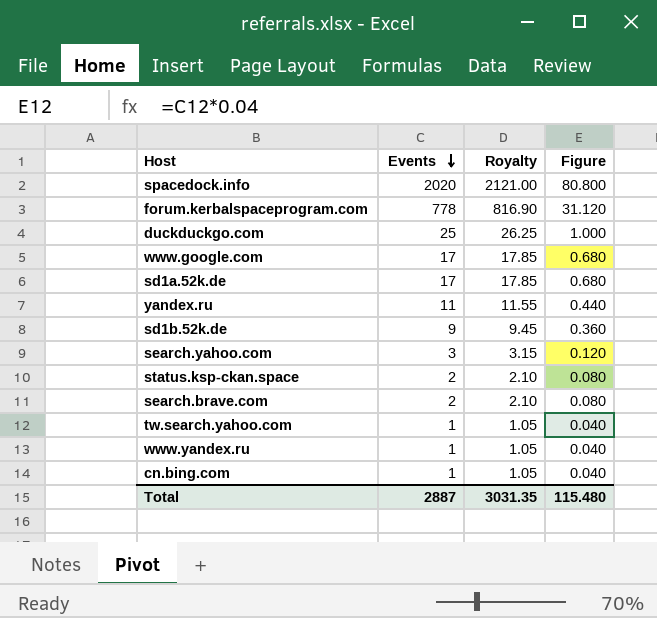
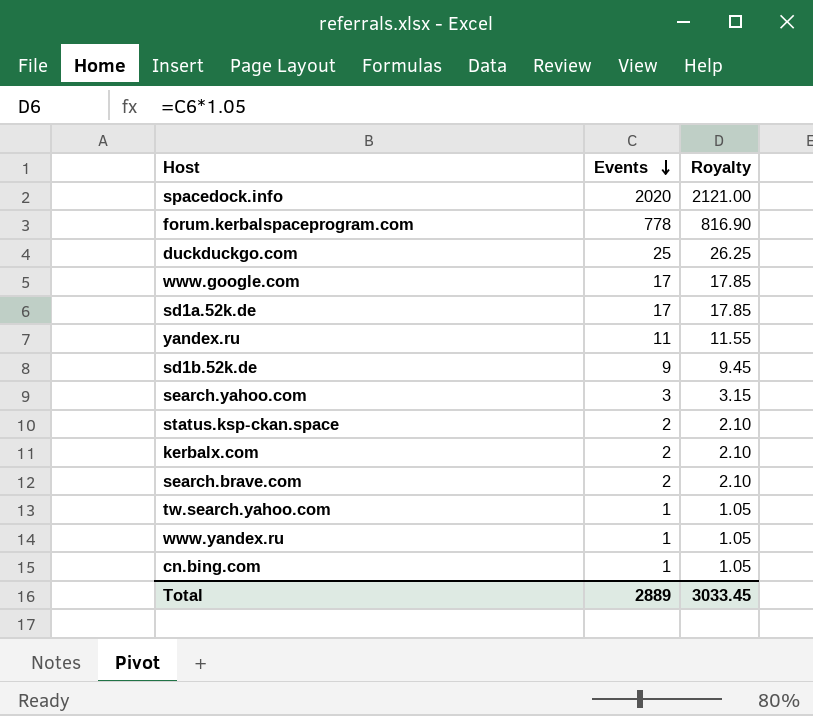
column Figure | formula: [Events] * 0.04 -> none
row kerbalx.com: none -> 2 | 2.10
Total | Events: 2887 -> 2889
Total | Royalty: 3031.35 -> 3033.45

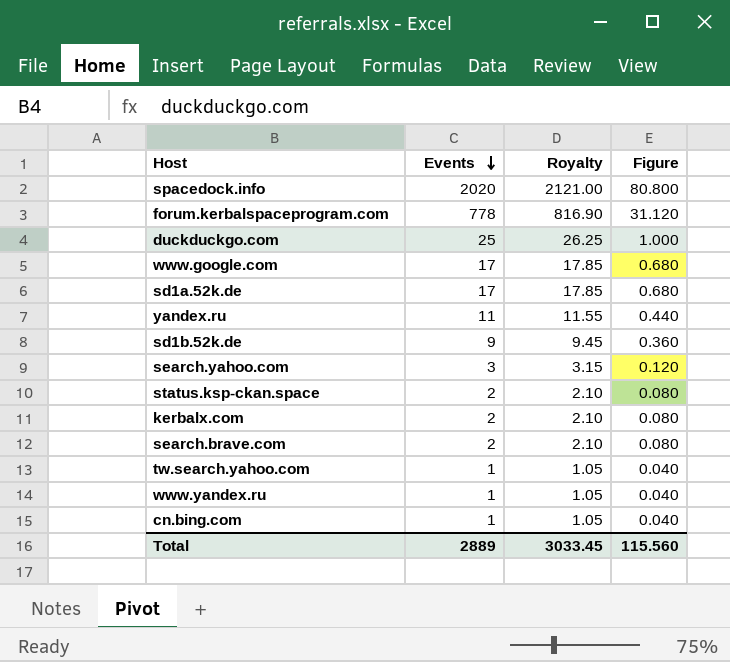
column Figure | formula: none -> [Events] * 0.04

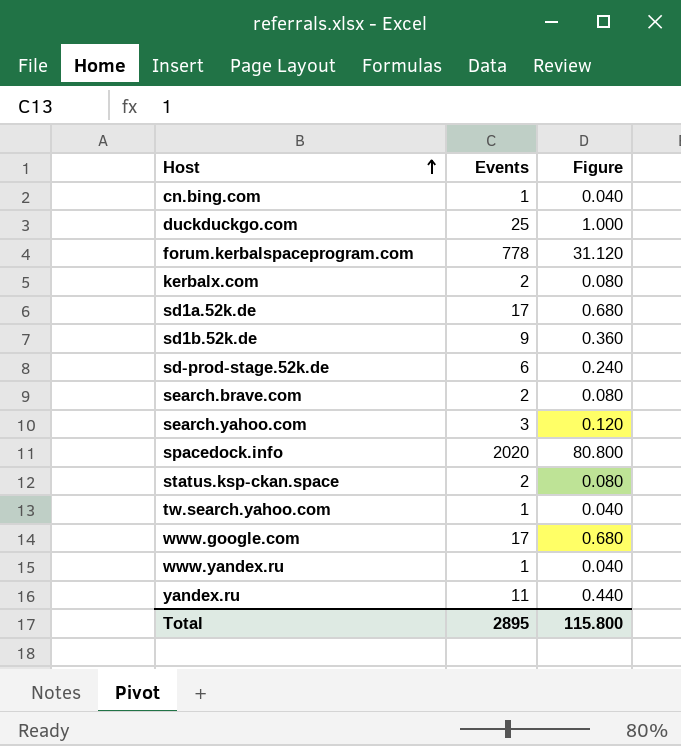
row order: Events descending -> Host ascending
column Royalty | formula: [Events] * 1.05 -> none
row sd-prod-stage.52k.de: none -> 6 | 0.240
Total | Events: 2889 -> 2895
Total | Figure: 115.560 -> 115.800

